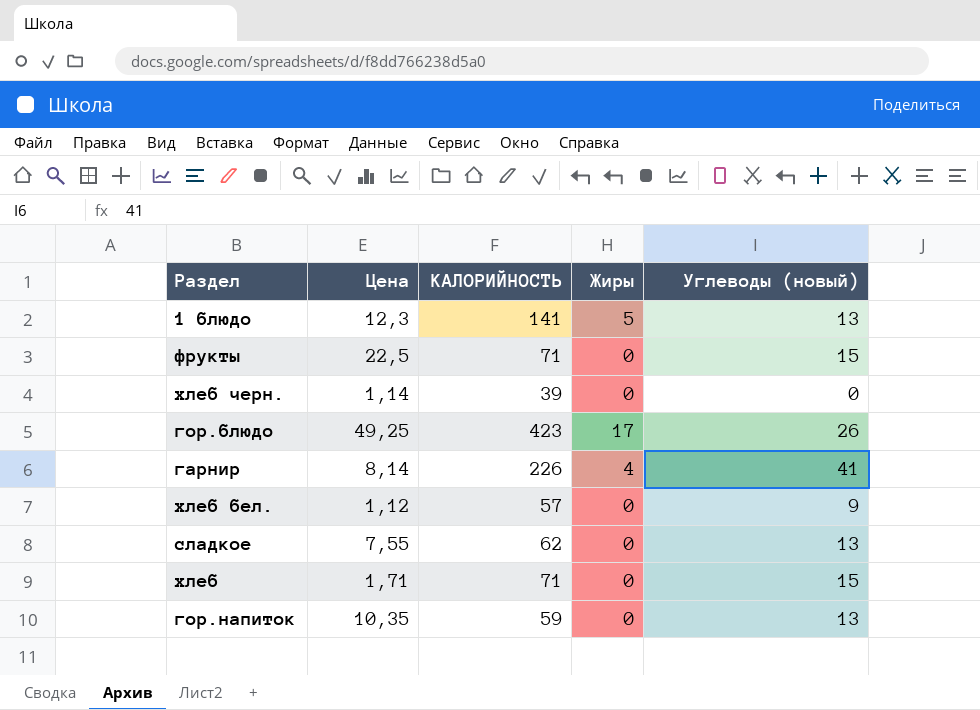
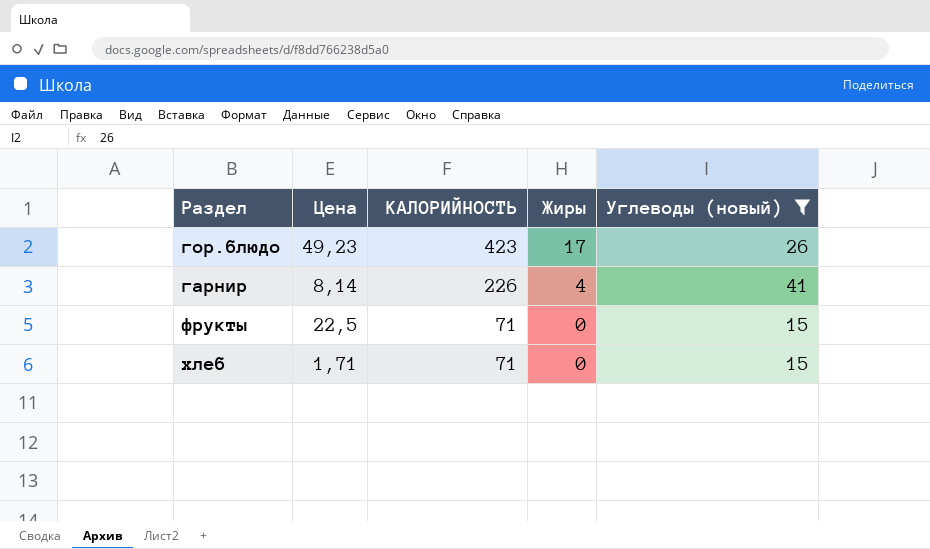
filter: none -> Углеводы (новый) >= 15
row order: none -> КАЛОРИЙНОСТЬ descending
гор.блюдо | Цена: 49,25 -> 49,23

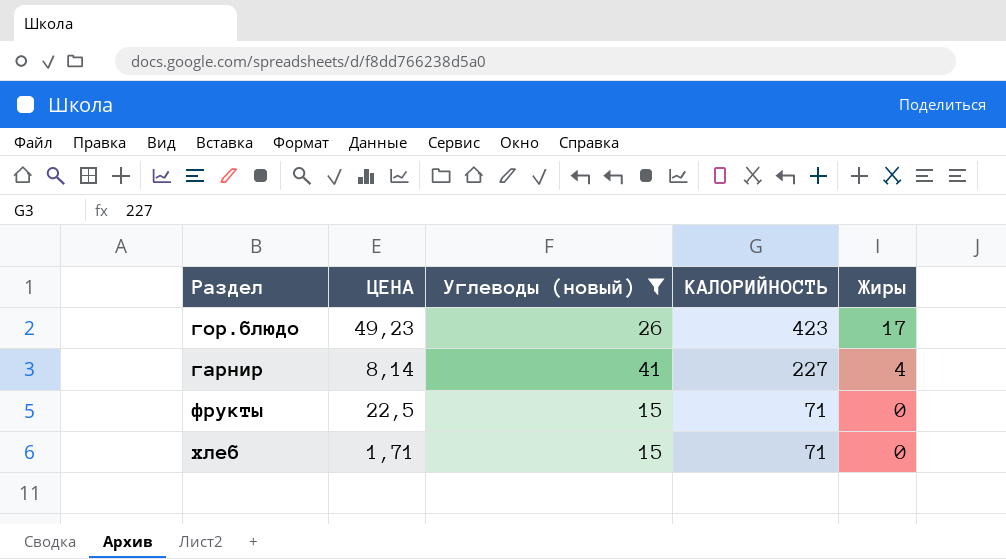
column name: Цена -> ЦЕНА
column Углеводы (новый) | position: 5 -> 3
гарнир | КАЛОРИЙНОСТЬ: 226 -> 227

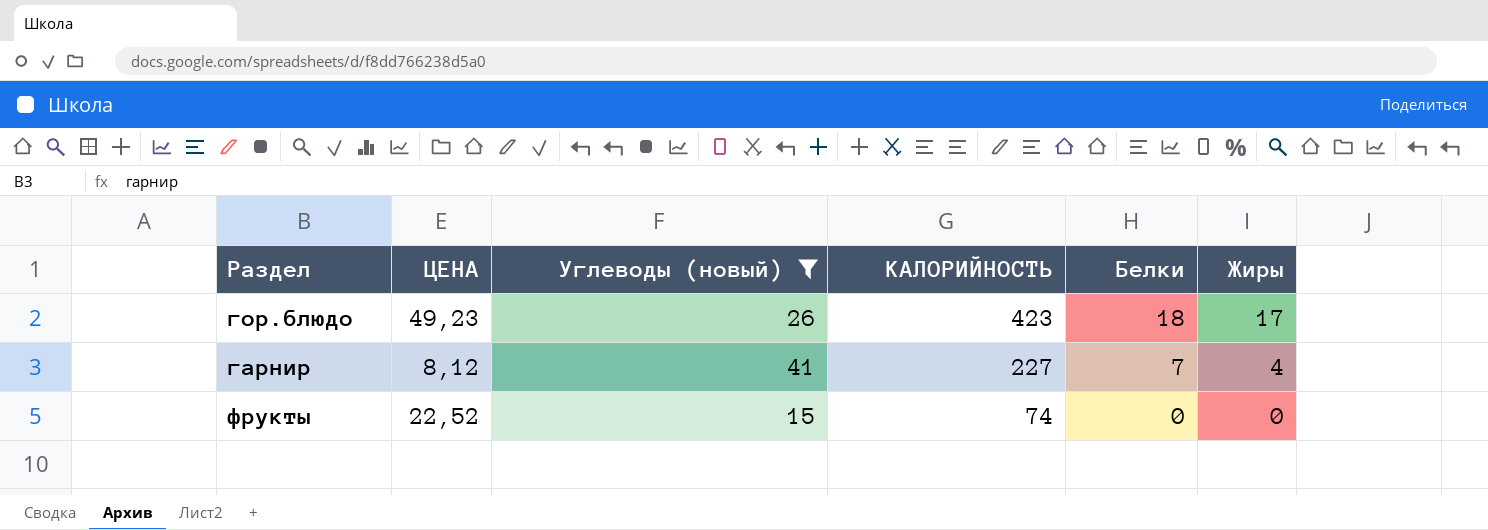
column Белки | position: none -> 5
row хлеб: 1,71 | 15 | 71 | 0 -> none
гарнир | ЦЕНА: 8,14 -> 8,12
фрукты | ЦЕНА: 22,5 -> 22,52
фрукты | КАЛОРИЙНОСТЬ: 71 -> 74

